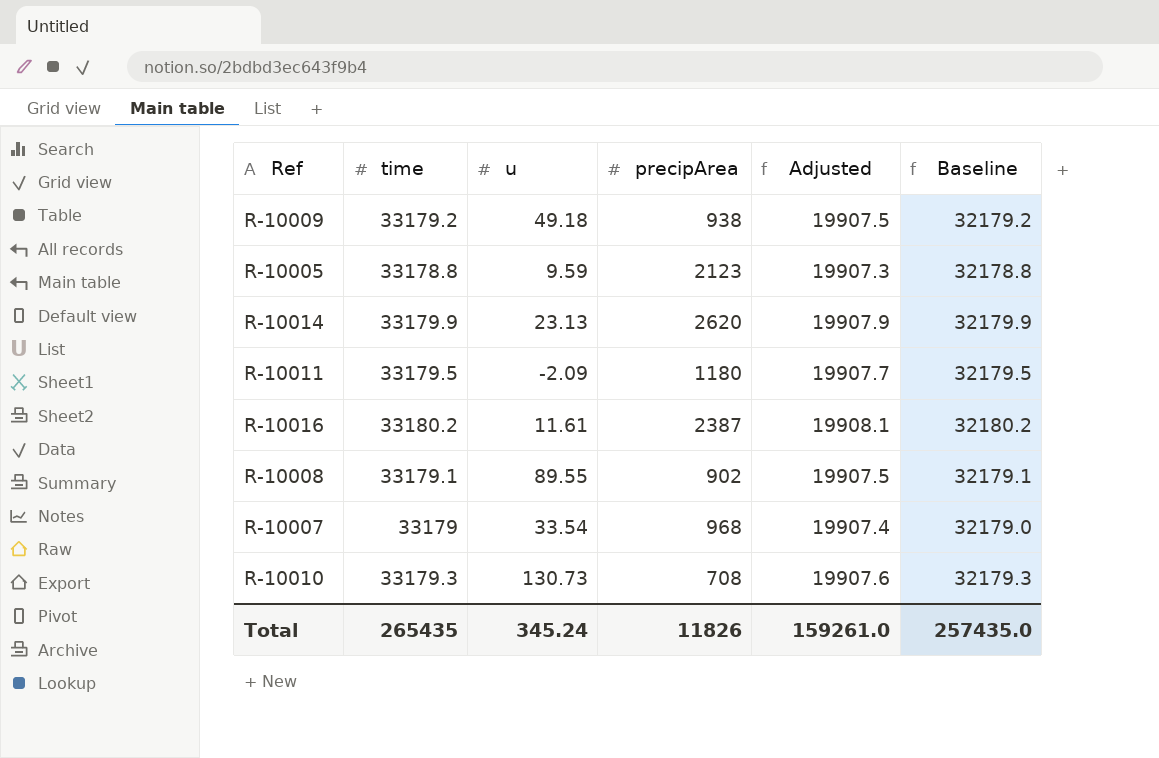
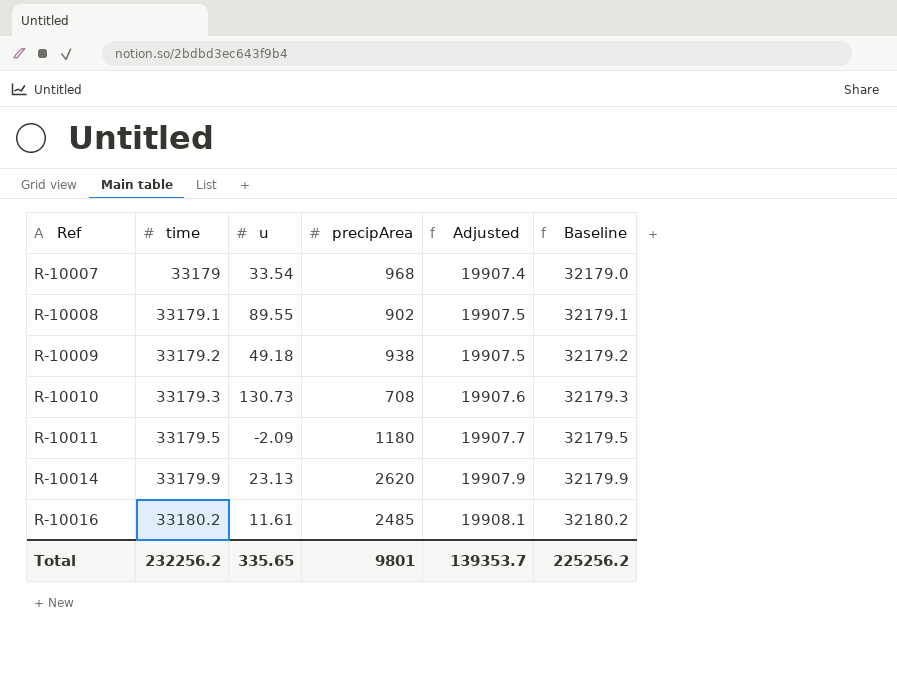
row order: none -> Ref ascending
row R-10005: 33178.8 | 9.59 | 2123 | 19907.3 | 32178.8 -> none
R-10016 | precipArea: 2387 -> 2485
Total | time: 265435 -> 232256.2
Total | u: 345.24 -> 335.65
Total | precipArea: 11826 -> 9801
Total | Adjusted: 159261.0 -> 139353.7
Total | Baseline: 257435.0 -> 225256.2

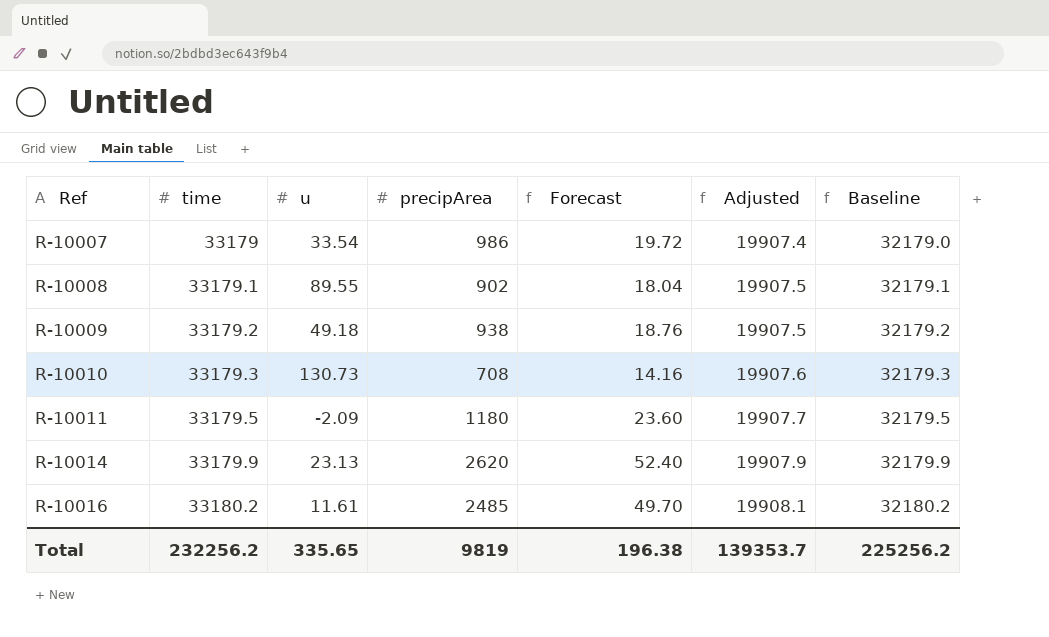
column Forecast | formula: none -> [precipArea] * 0.02
R-10007 | precipArea: 968 -> 986
Total | precipArea: 9801 -> 9819

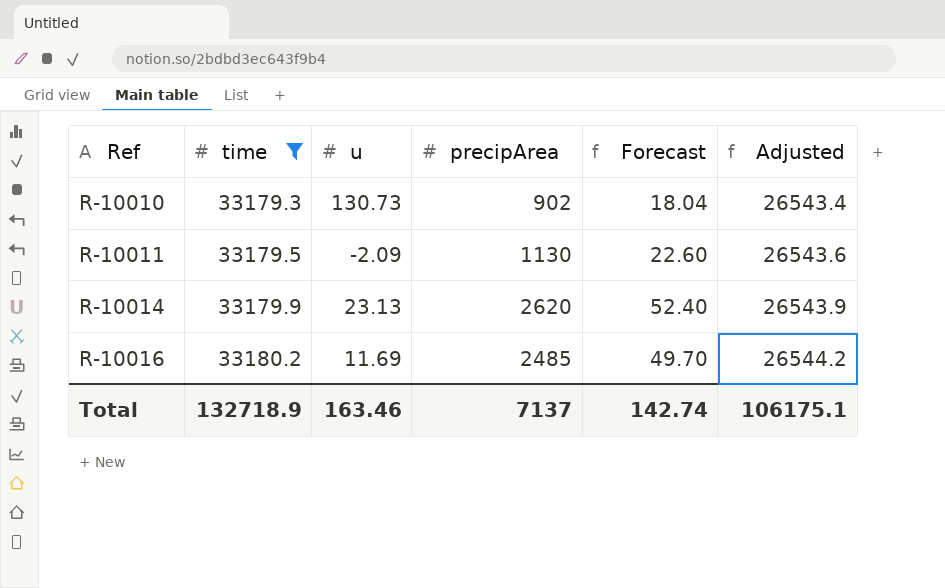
filter: none -> time >= 33179.3
column Baseline | formula: [time] - 1000 -> none
column Adjusted | formula: [time] * 0.6 -> [time] * 0.8
R-10010 | precipArea: 708 -> 902
R-10010 | Forecast: 14.16 -> 18.04
R-10011 | precipArea: 1180 -> 1130
R-10011 | Forecast: 23.60 -> 22.60
R-10016 | u: 11.61 -> 11.69
Total | time: 232256.2 -> 132718.9
Total | u: 335.65 -> 163.46
Total | precipArea: 9819 -> 7137
Total | Forecast: 196.38 -> 142.74
Total | Adjusted: 139353.7 -> 106175.1

